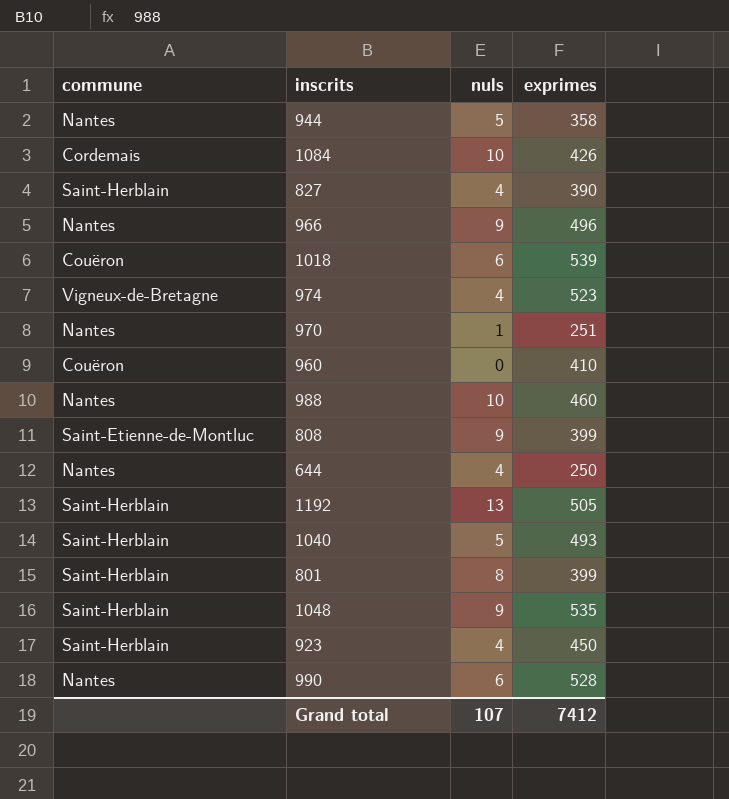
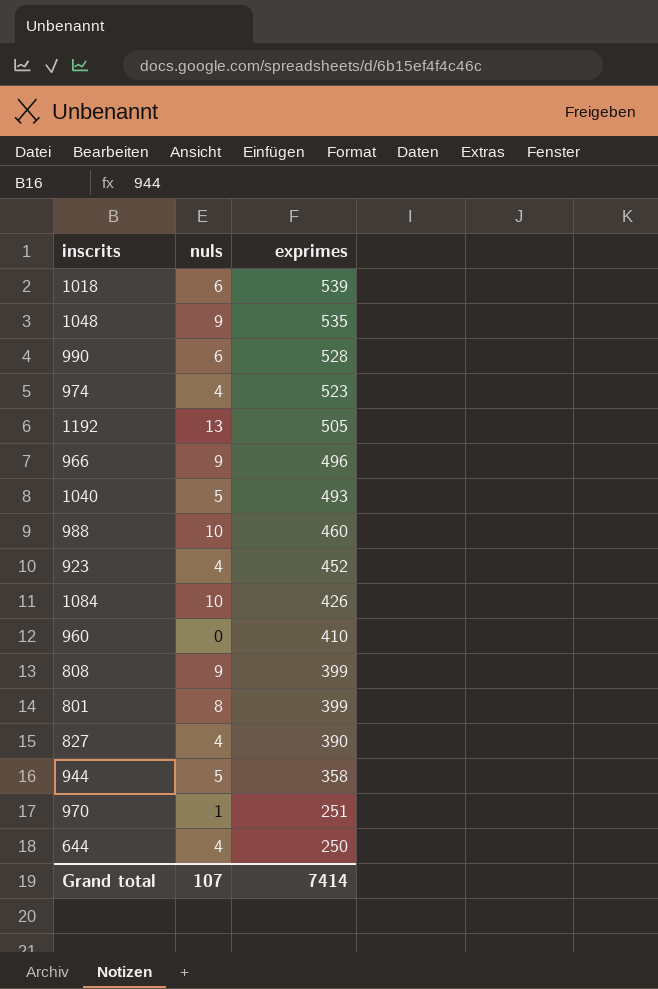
row order: none -> exprimes descending
column commune | position: 1 -> none
923 | exprimes: 450 -> 452
Grand total | exprimes: 7412 -> 7414

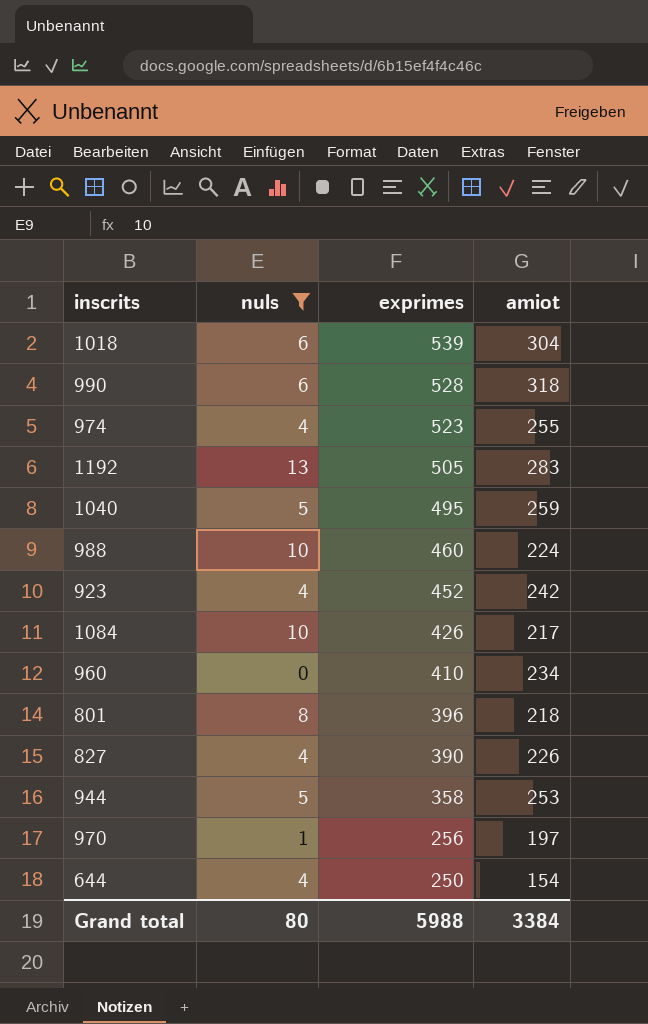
filter: none -> nuls != 9
column amiot | position: none -> 4
1040 | exprimes: 493 -> 495
801 | exprimes: 399 -> 396
970 | exprimes: 251 -> 256
Grand total | nuls: 107 -> 80
Grand total | exprimes: 7414 -> 5988

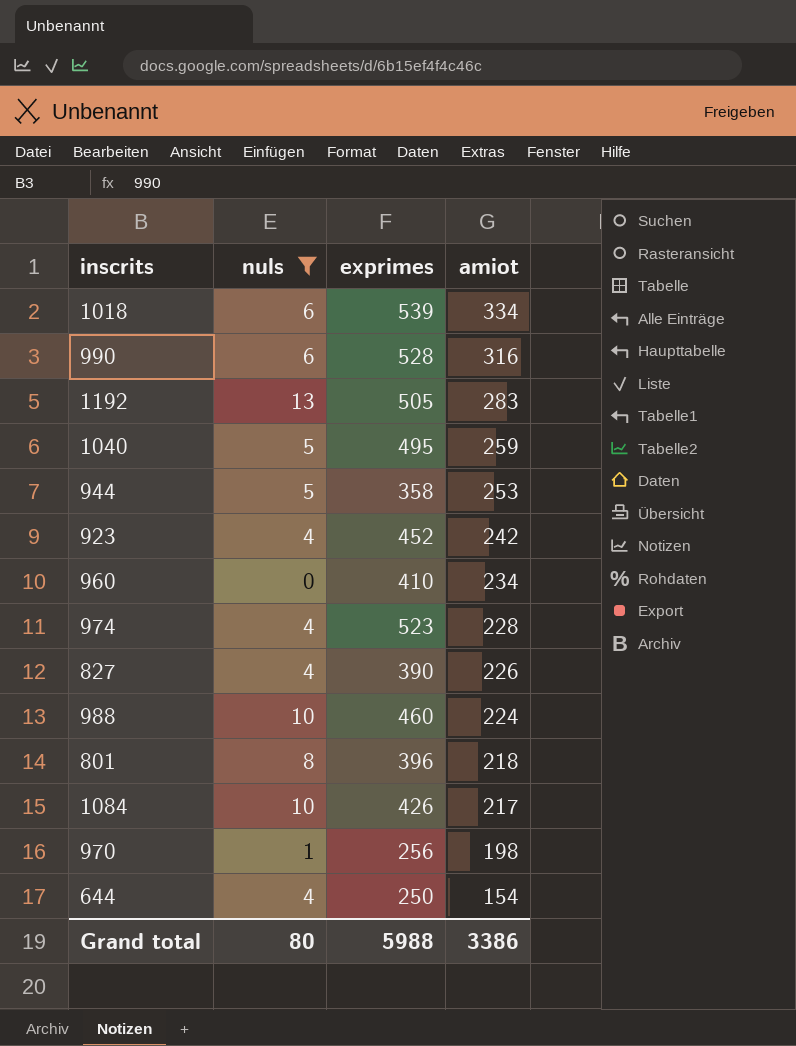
row order: exprimes descending -> amiot descending
1018 | amiot: 304 -> 334
990 | amiot: 318 -> 316
974 | amiot: 255 -> 228
970 | amiot: 197 -> 198
Grand total | amiot: 3384 -> 3386

